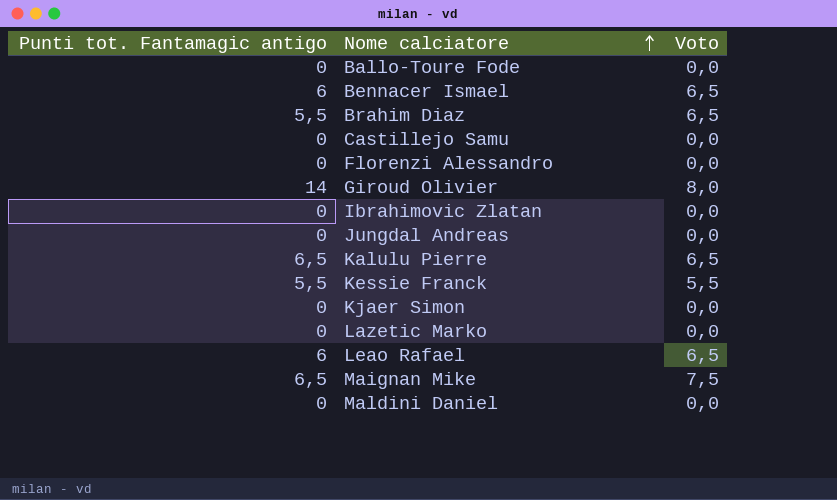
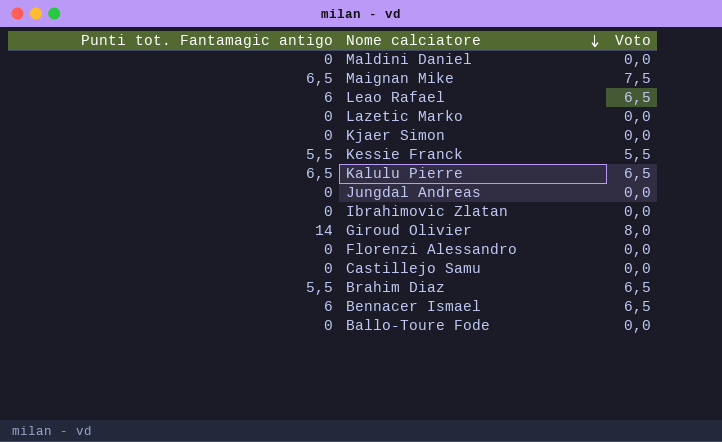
row order: Nome calciatore ascending -> Nome calciatore descending

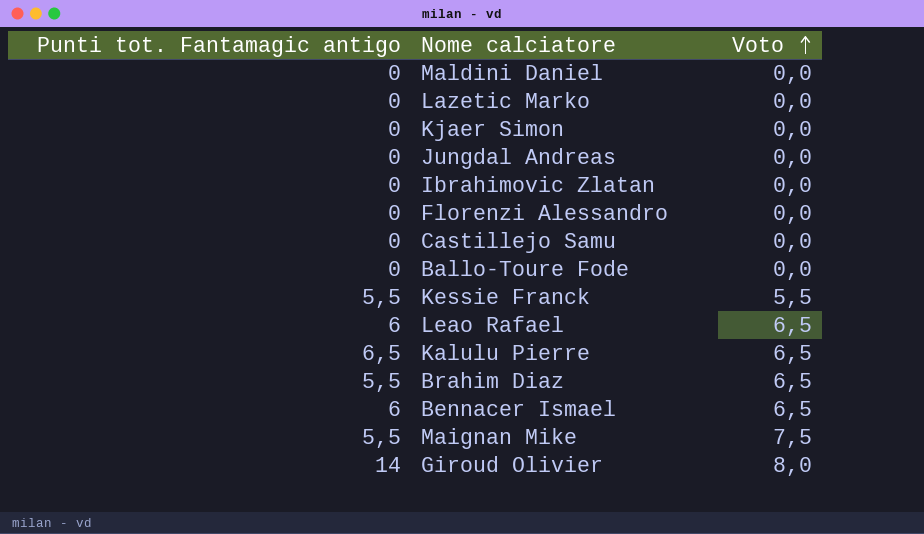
row order: Nome calciatore descending -> Voto ascending
Maignan Mike | Punti tot. Fantamagic antigo: 6,5 -> 5,5

